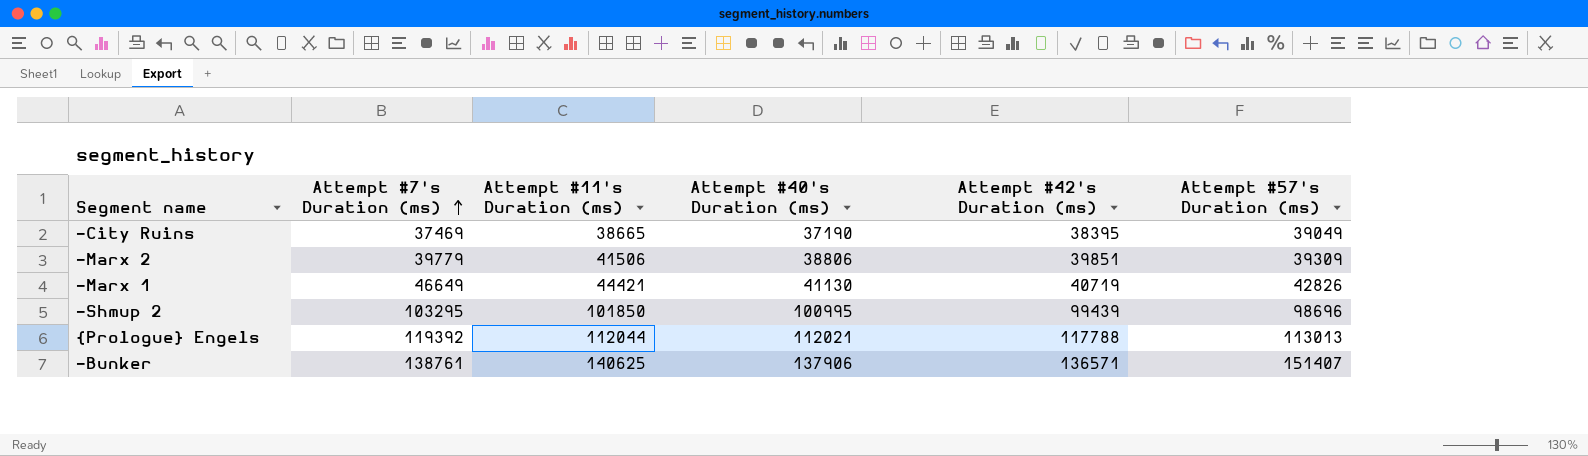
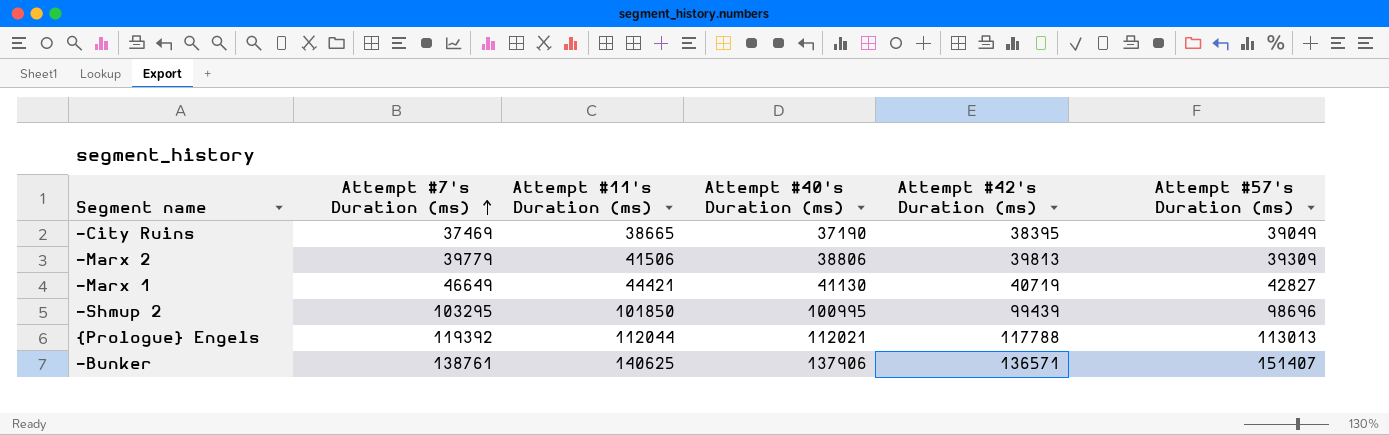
-Marx 2 | Attempt #42's Duration (ms): 39851 -> 39813
-Marx 1 | Attempt #57's Duration (ms): 42826 -> 42827

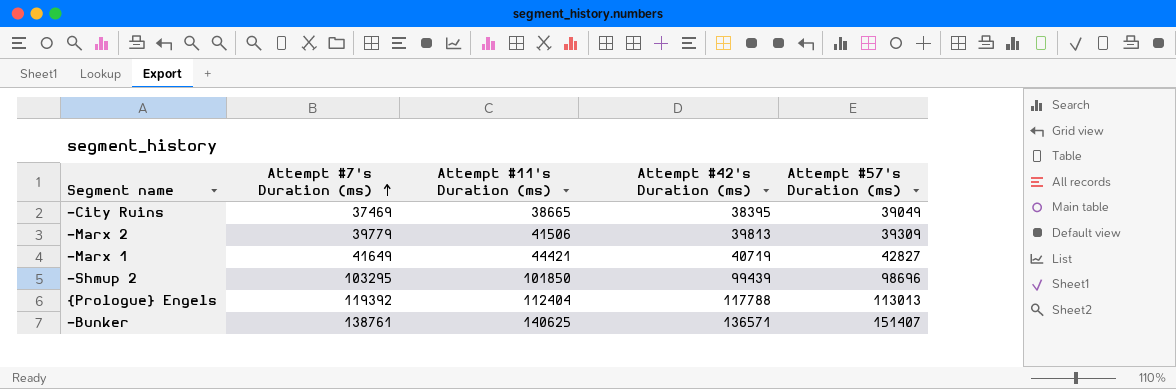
column Attempt #40's Duration (ms) | position: 4 -> none
-Marx 1 | Attempt #7's Duration (ms): 46649 -> 41649
{Prologue} Engels | Attempt #11's Duration (ms): 112044 -> 112404

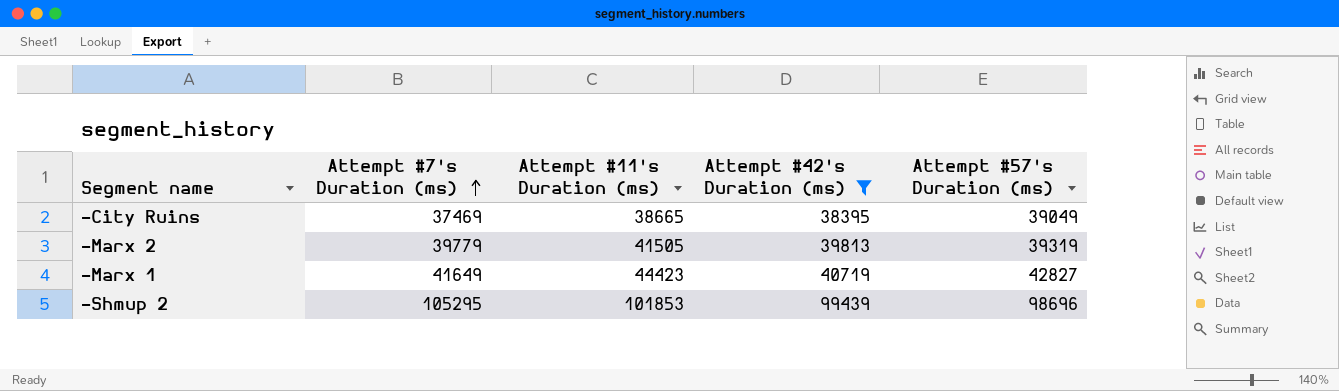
filter: none -> Attempt #42's Duration (ms) <= 99439
-Marx 2 | Attempt #11's Duration (ms): 41506 -> 41505
-Marx 2 | Attempt #57's Duration (ms): 39309 -> 39319
-Marx 1 | Attempt #11's Duration (ms): 44421 -> 44423
-Shmup 2 | Attempt #7's Duration (ms): 103295 -> 105295
-Shmup 2 | Attempt #11's Duration (ms): 101850 -> 101853

